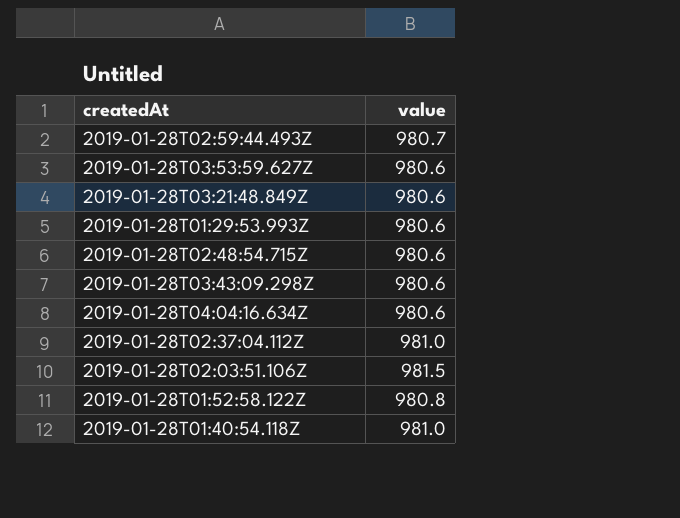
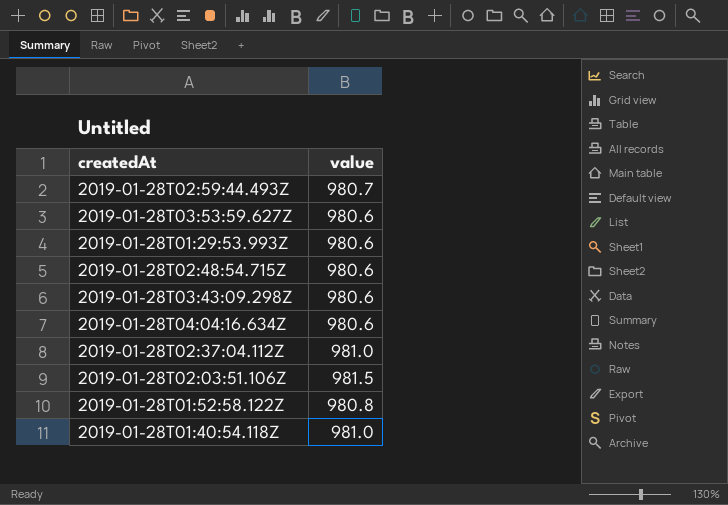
row 2019-01-28T03:21:48.849Z: 980.6 -> none

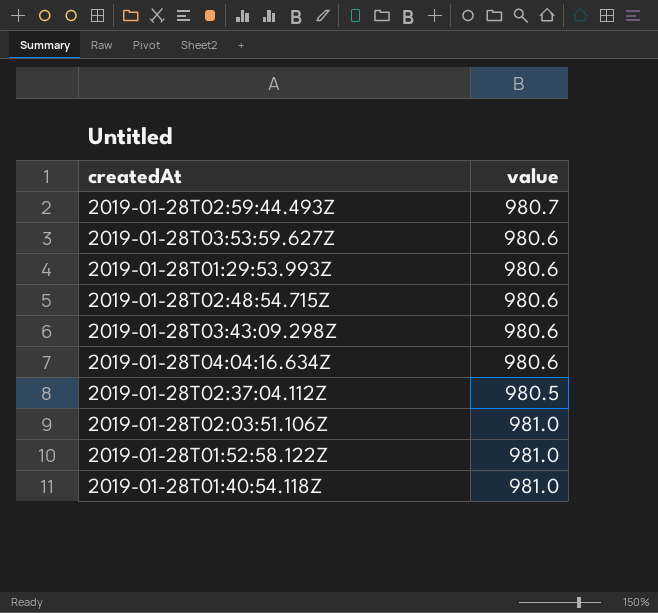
2019-01-28T02:37:04.112Z | value: 981.0 -> 980.5
2019-01-28T02:03:51.106Z | value: 981.5 -> 981.0
2019-01-28T01:52:58.122Z | value: 980.8 -> 981.0

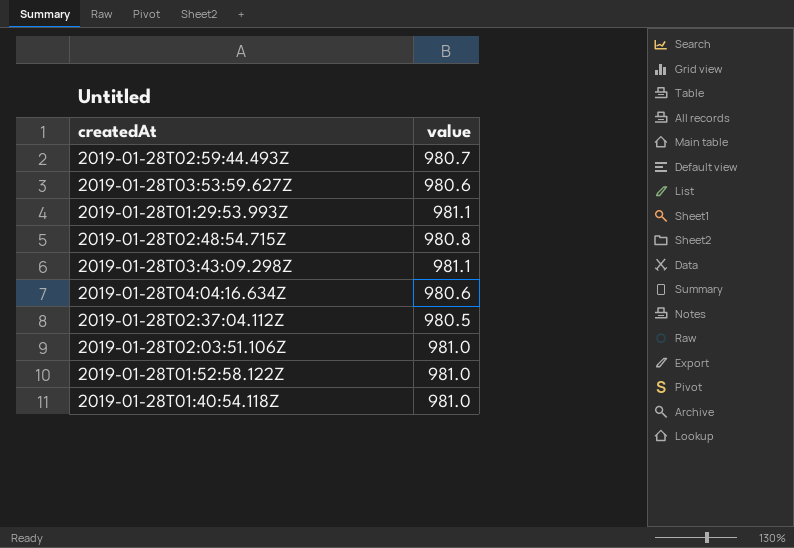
2019-01-28T01:29:53.993Z | value: 980.6 -> 981.1
2019-01-28T02:48:54.715Z | value: 980.6 -> 980.8
2019-01-28T03:43:09.298Z | value: 980.6 -> 981.1

